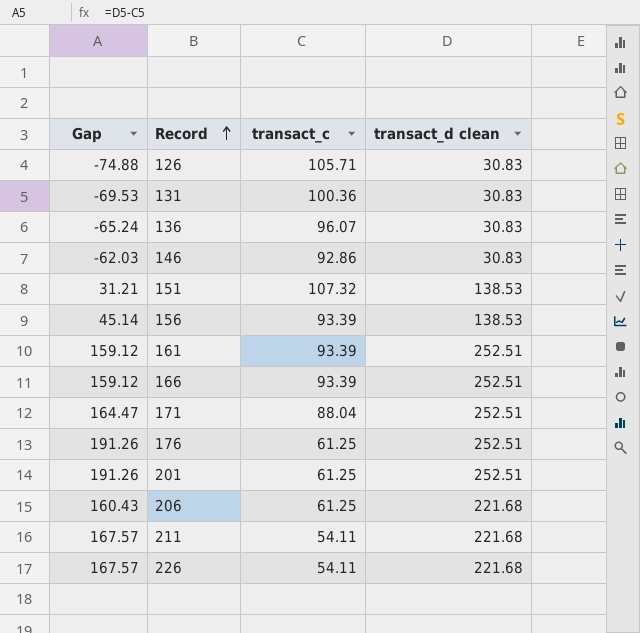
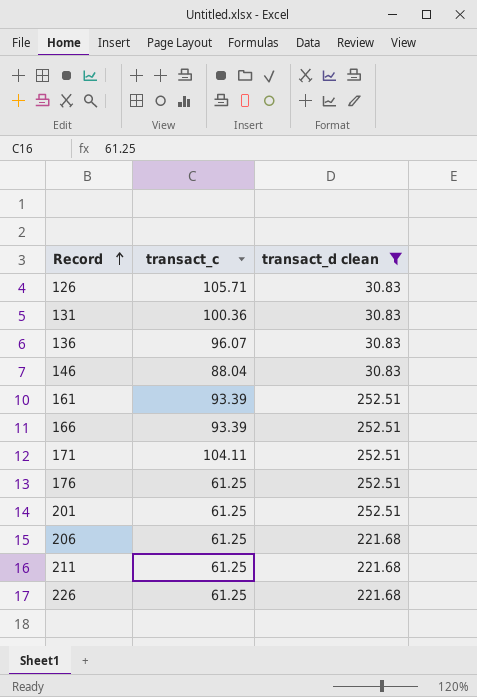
filter: none -> transact_d clean != 138.53
column Gap | formula: [transact_d clean] - [transact_c] -> none
146 | transact_c: 92.86 -> 88.04
171 | transact_c: 88.04 -> 104.11
211 | transact_c: 54.11 -> 61.25
226 | transact_c: 54.11 -> 61.25

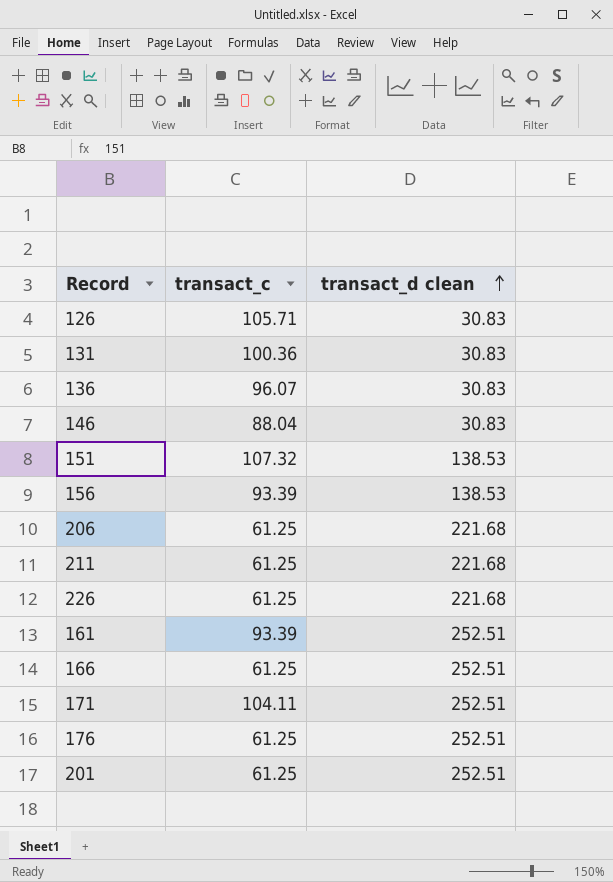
filter: transact_d clean != 138.53 -> none
row order: Record ascending -> transact_d clean ascending
166 | transact_c: 93.39 -> 61.25

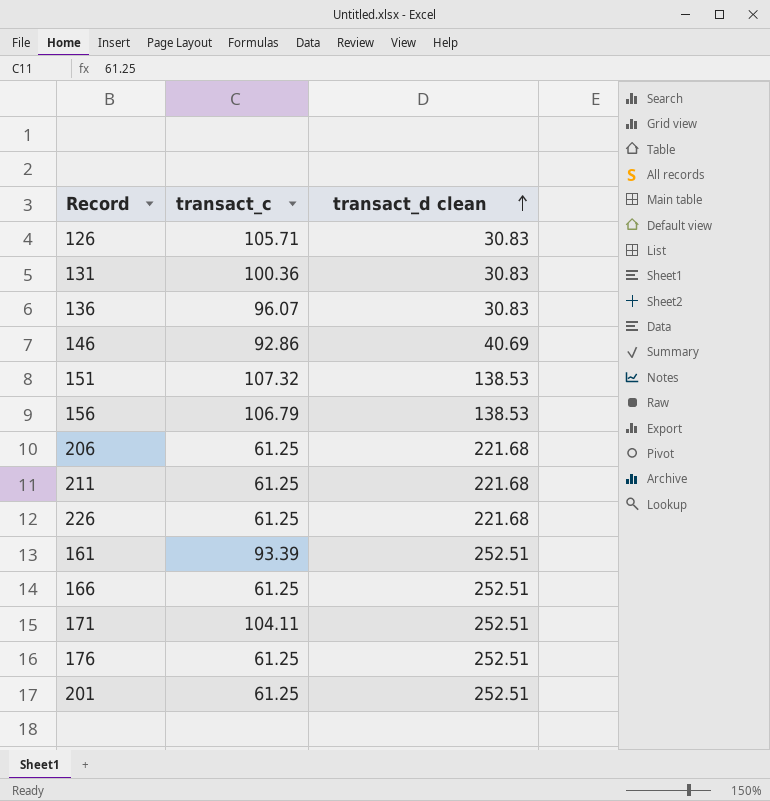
146 | transact_c: 88.04 -> 92.86
146 | transact_d clean: 30.83 -> 40.69
156 | transact_c: 93.39 -> 106.79

